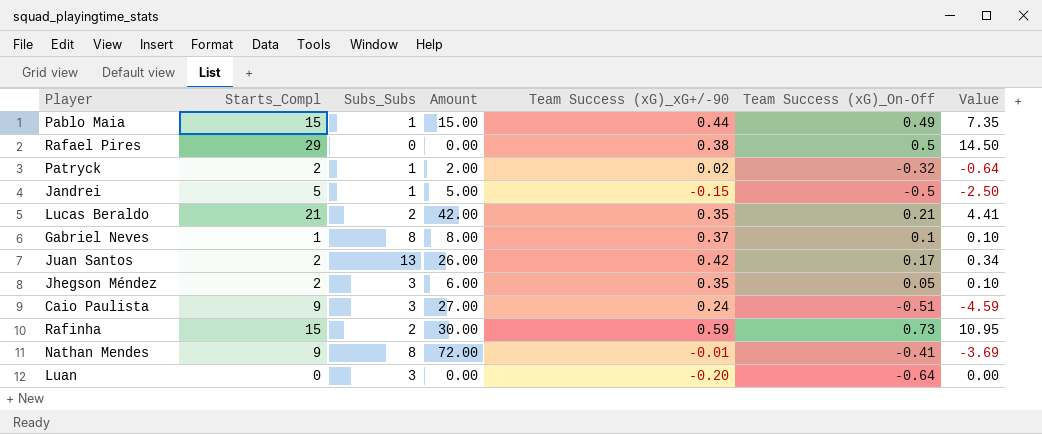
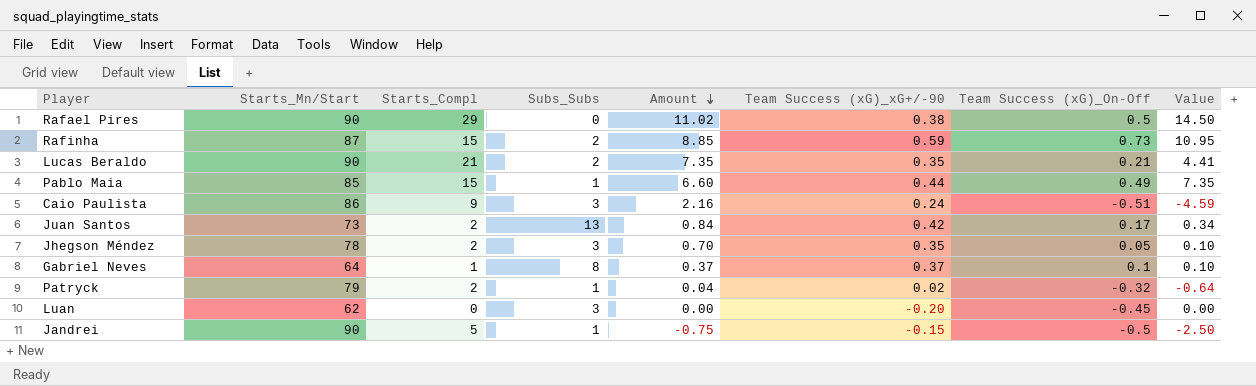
row order: none -> Amount descending
column Starts_Mn/Start | position: none -> 2
column Amount | formula: [Starts_Compl] * [Subs_Subs] -> [Starts_Compl] * [Team Success (xG)_xG+/-90]
row Nathan Mendes: 9 | 8 | 72.00 | -0.01 | -0.41 | -3.69 -> none
Luan | Team Success (xG)_On-Off: -0.64 -> -0.45

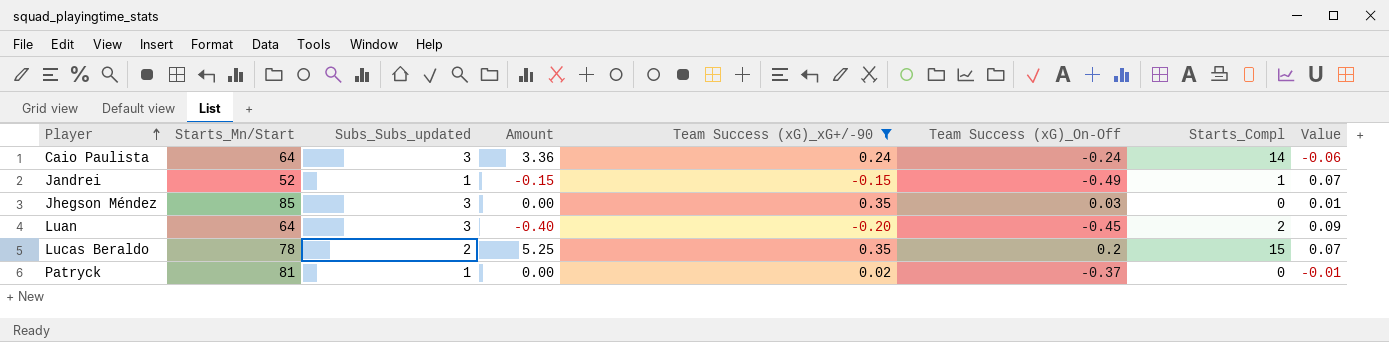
filter: none -> Team Success (xG)_xG+/-90 <= 0.35
row order: Amount descending -> Player ascending
column name: Subs_Subs -> Subs_Subs_updated
column Starts_Compl | position: 3 -> 7
column Value | formula: [Starts_Compl] * [Team Success (xG)_On-Off] -> [Team Success (xG)_xG+/-90] * [Team Success (xG)_On-Off]
Caio Paulista | Starts_Mn/Start: 86 -> 64
Caio Paulista | Amount: 2.16 -> 3.36
Caio Paulista | Team Success (xG)_On-Off: -0.51 -> -0.24
Caio Paulista | Starts_Compl: 9 -> 14
Jandrei | Starts_Mn/Start: 90 -> 52
Jandrei | Amount: -0.75 -> -0.15
Jandrei | Team Success (xG)_On-Off: -0.5 -> -0.49
Jandrei | Starts_Compl: 5 -> 1
Jhegson Méndez | Starts_Mn/Start: 78 -> 85
Jhegson Méndez | Amount: 0.70 -> 0.00
Jhegson Méndez | Team Success (xG)_On-Off: 0.05 -> 0.03
Jhegson Méndez | Starts_Compl: 2 -> 0
Luan | Starts_Mn/Start: 62 -> 64
Luan | Amount: 0.00 -> -0.40
Luan | Starts_Compl: 0 -> 2
Lucas Beraldo | Starts_Mn/Start: 90 -> 78
Lucas Beraldo | Amount: 7.35 -> 5.25
Lucas Beraldo | Team Success (xG)_On-Off: 0.21 -> 0.2
Lucas Beraldo | Starts_Compl: 21 -> 15
Patryck | Starts_Mn/Start: 79 -> 81
Patryck | Amount: 0.04 -> 0.00
Patryck | Team Success (xG)_On-Off: -0.32 -> -0.37
Patryck | Starts_Compl: 2 -> 0

